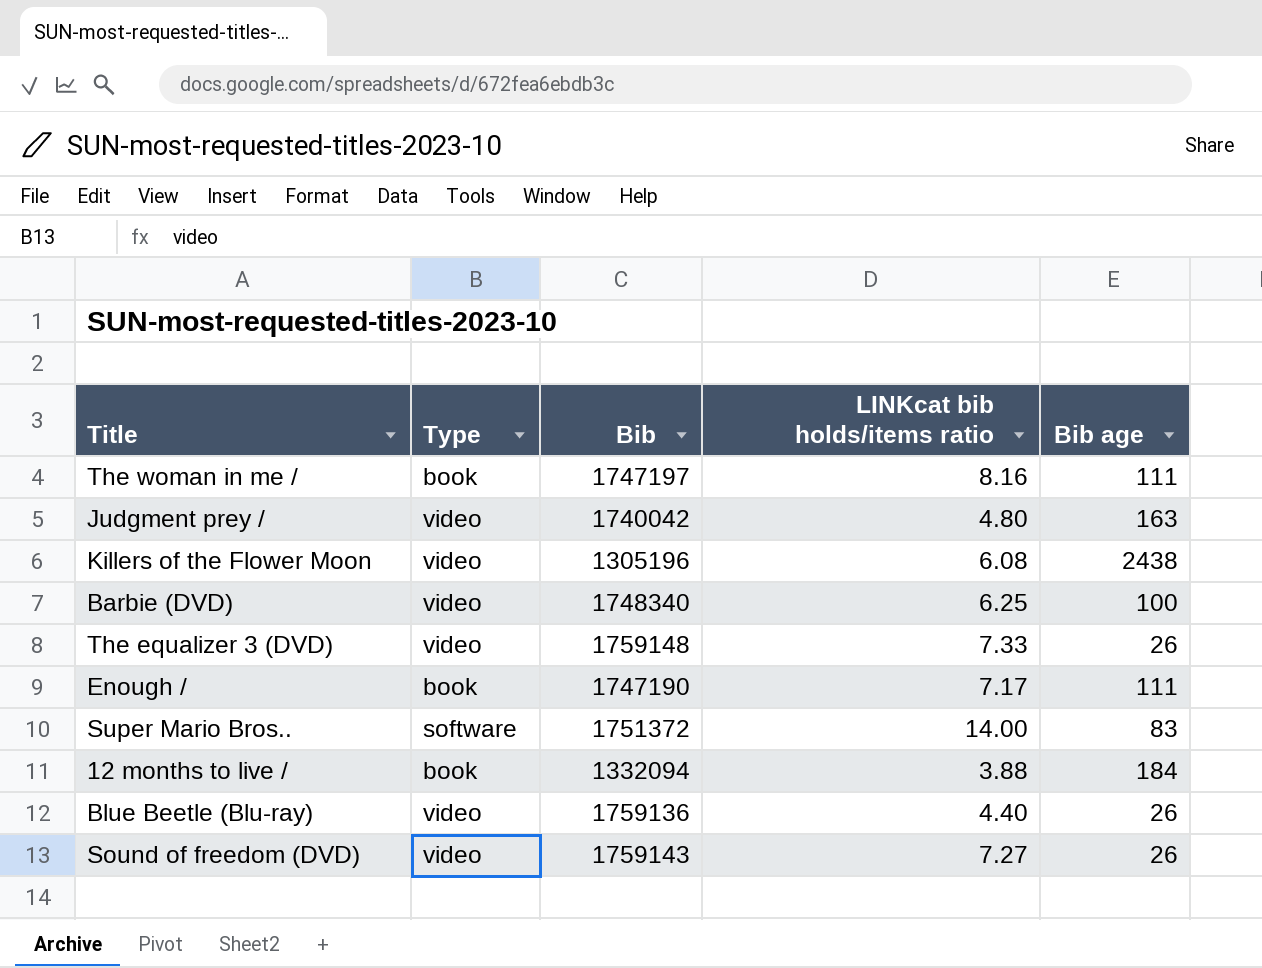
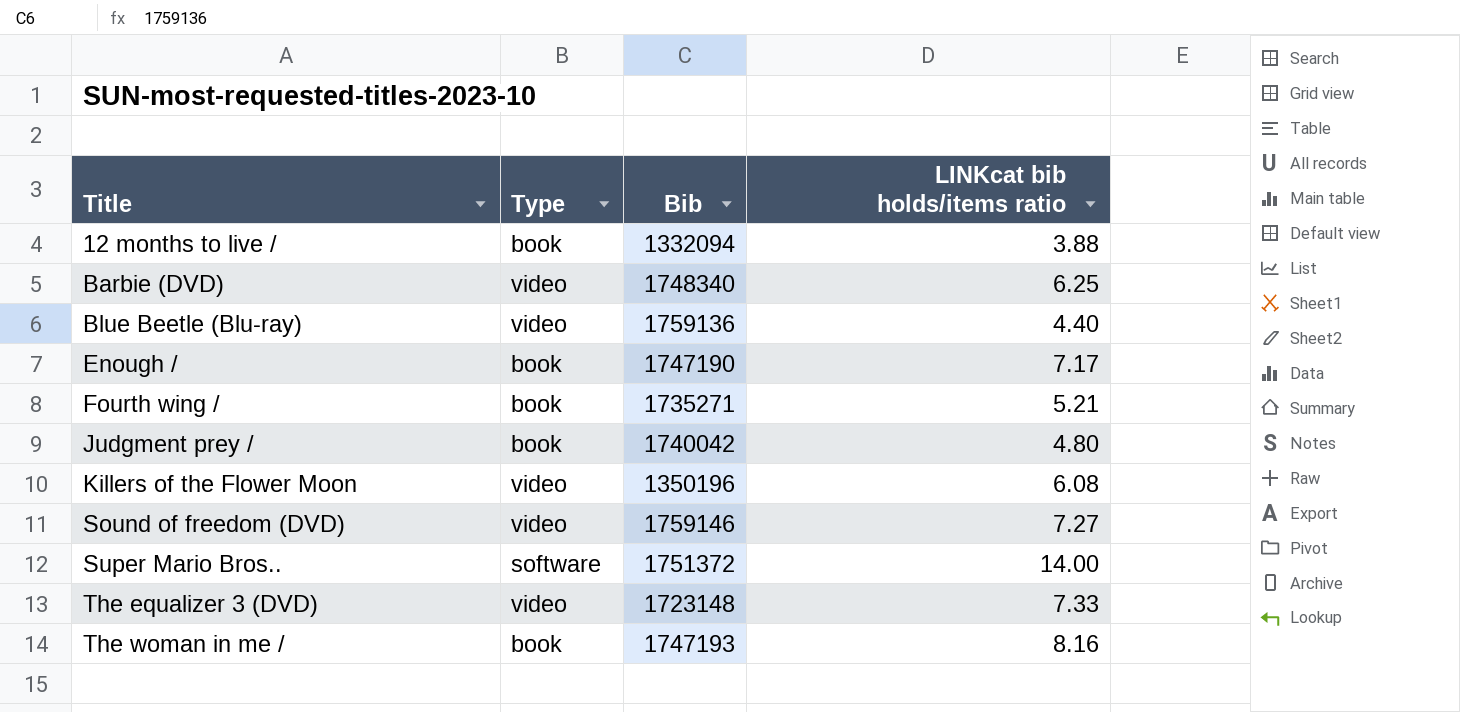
row order: none -> Title ascending
column Bib age | position: 5 -> none
row Fourth wing /: none -> book | 1735271 | 5.21
Judgment prey / | Type: video -> book
Killers of the Flower Moon | Bib: 1305196 -> 1350196
Sound of freedom (DVD) | Bib: 1759143 -> 1759146
The equalizer 3 (DVD) | Bib: 1759148 -> 1723148
The woman in me / | Bib: 1747197 -> 1747193

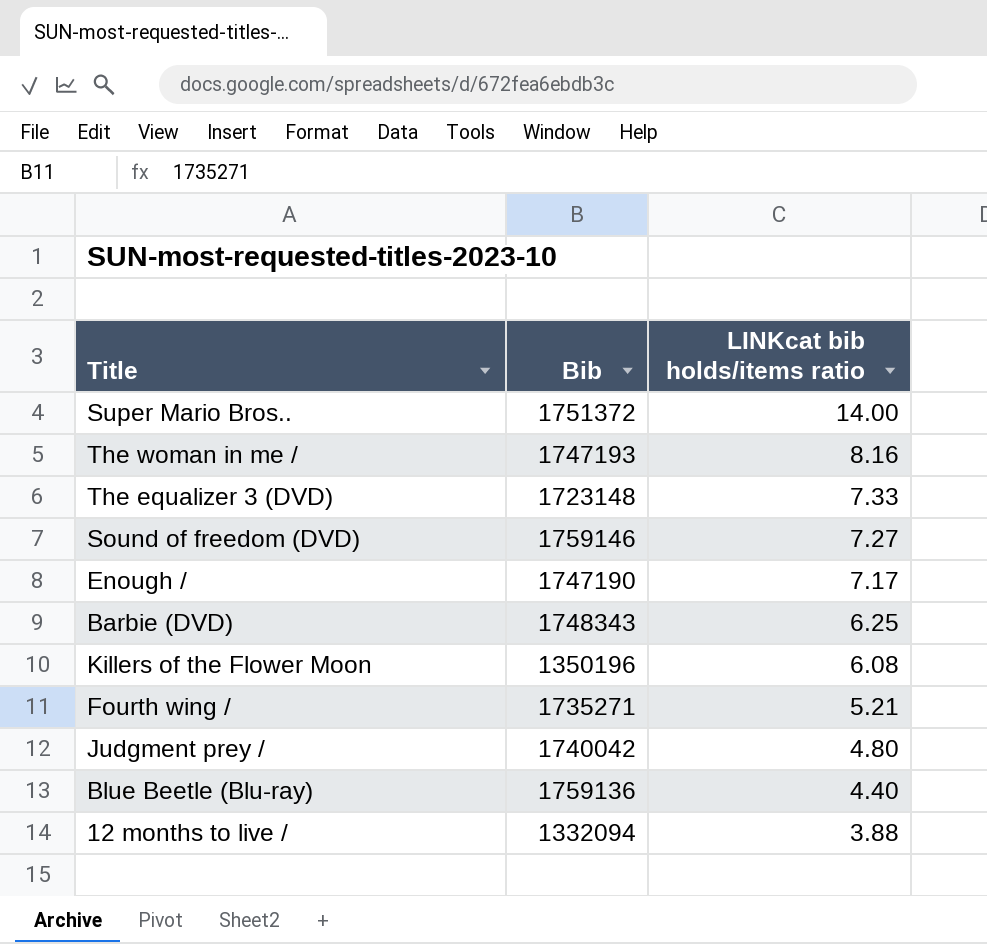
row order: Title ascending -> LINKcat bib holds/items ratio descending
column Type | position: 2 -> none
Barbie (DVD) | Bib: 1748340 -> 1748343

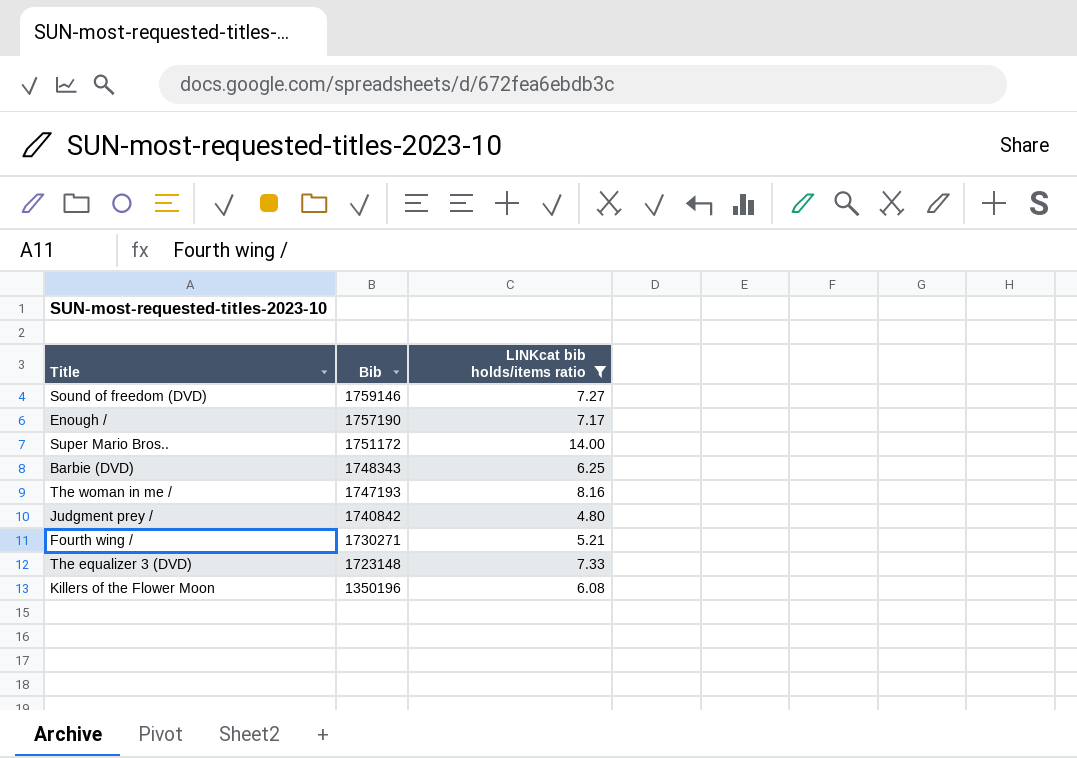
filter: none -> LINKcat bib holds/items ratio >= 4.80
row order: LINKcat bib holds/items ratio descending -> Bib descending
Enough / | Bib: 1747190 -> 1757190
Super Mario Bros.. | Bib: 1751372 -> 1751172
Judgment prey / | Bib: 1740042 -> 1740842
Fourth wing / | Bib: 1735271 -> 1730271

